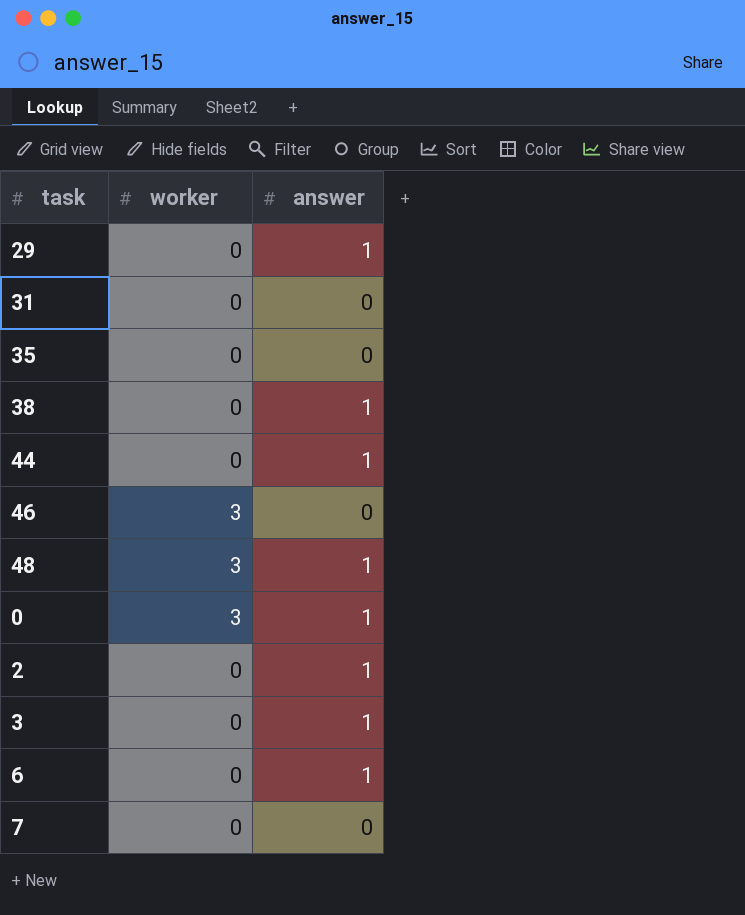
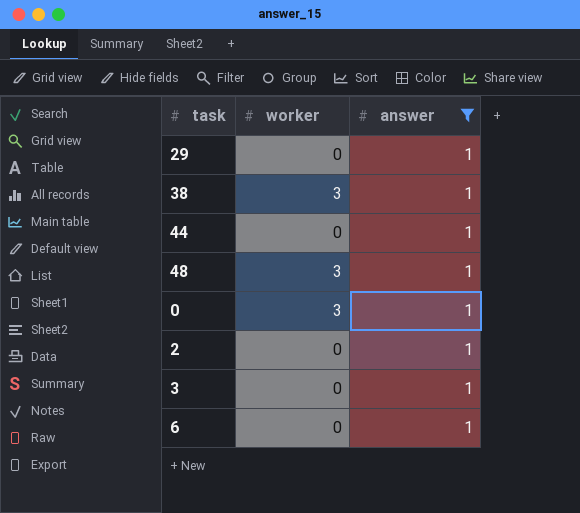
filter: none -> answer = 1
38 | worker: 0 -> 3

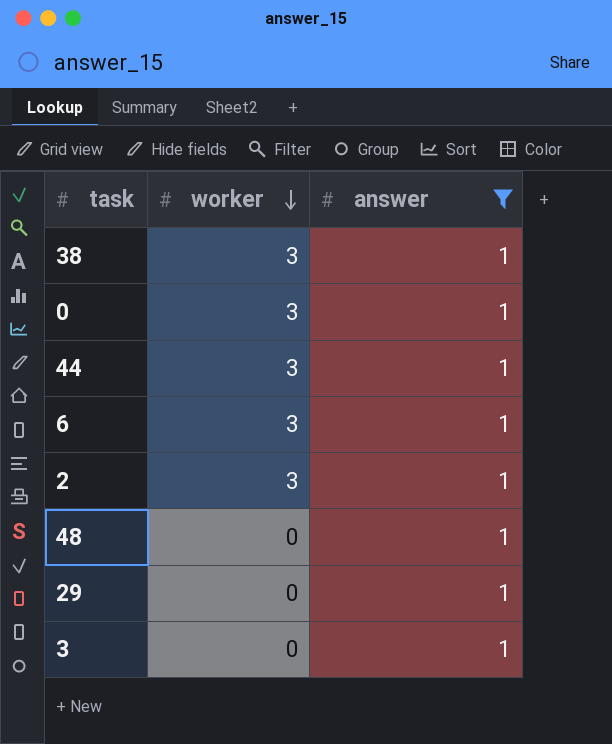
row order: none -> worker descending
44 | worker: 0 -> 3
6 | worker: 0 -> 3
2 | worker: 0 -> 3
48 | worker: 3 -> 0

